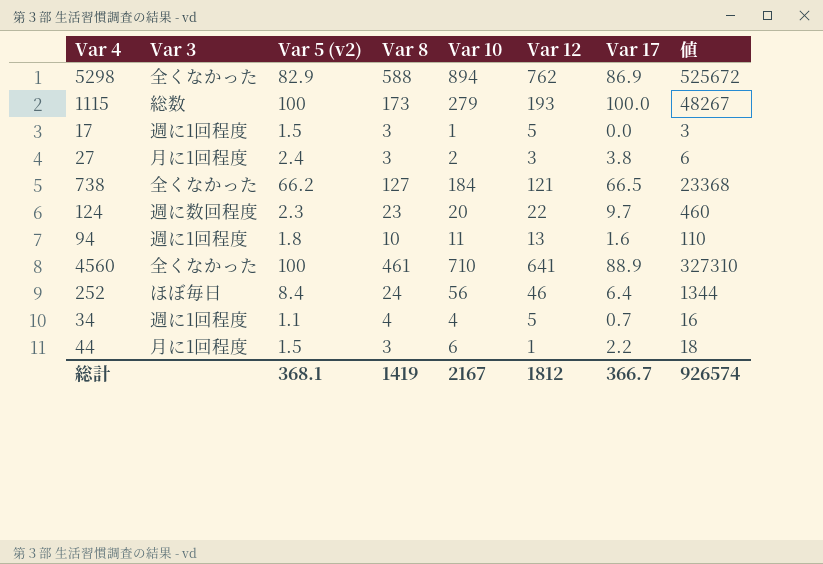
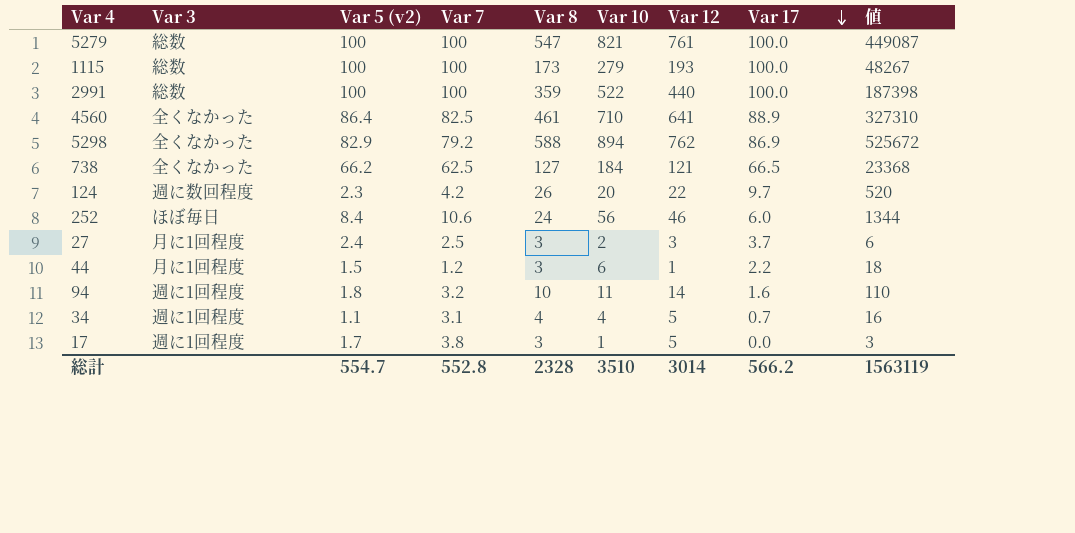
row order: none -> Var 17 descending
column Var 7 | position: none -> 4
row 5279: none -> 総数 | 100 | 100 | 547 | 821 | 761 | 100.0 | 449087
row 2991: none -> 総数 | 100 | 100 | 359 | 522 | 440 | 100.0 | 187398
4560 | Var 5 (v2): 100 -> 86.4
124 | Var 8: 23 -> 26
124 | 値: 460 -> 520
252 | Var 17: 6.4 -> 6.0
27 | Var 17: 3.8 -> 3.7
94 | Var 12: 13 -> 14
17 | Var 5 (v2): 1.5 -> 1.7
総計 | Var 5 (v2): 368.1 -> 554.7
総計 | Var 8: 1419 -> 2328
総計 | Var 10: 2167 -> 3510
総計 | Var 12: 1812 -> 3014
総計 | Var 17: 366.7 -> 566.2
総計 | 値: 926574 -> 1563119

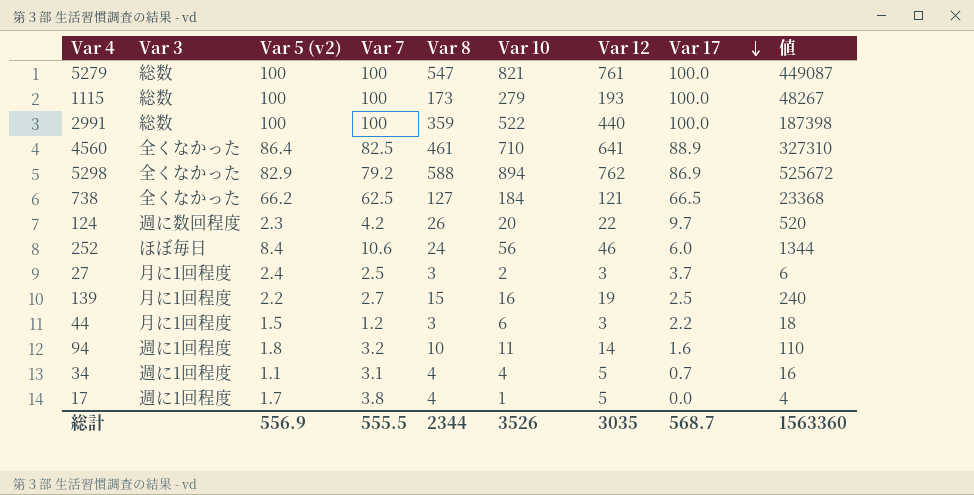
row 139: none -> 月に1回程度 | 2.2 | 2.7 | 15 | 16 | 19 | 2.5 | 240
44 | Var 12: 1 -> 3
17 | Var 8: 3 -> 4
17 | 値: 3 -> 4
総計 | Var 5 (v2): 554.7 -> 556.9
総計 | Var 7: 552.8 -> 555.5
総計 | Var 8: 2328 -> 2344
総計 | Var 10: 3510 -> 3526
総計 | Var 12: 3014 -> 3035
総計 | Var 17: 566.2 -> 568.7
総計 | 値: 1563119 -> 1563360

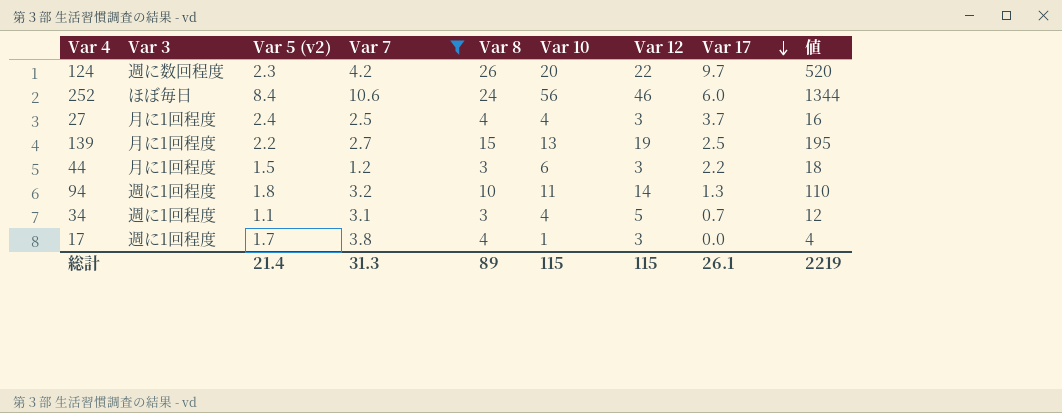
filter: none -> Var 7 <= 10.6
27 | Var 8: 3 -> 4
27 | Var 10: 2 -> 4
27 | 値: 6 -> 16
139 | Var 10: 16 -> 13
139 | 値: 240 -> 195
94 | Var 17: 1.6 -> 1.3
34 | Var 8: 4 -> 3
34 | 値: 16 -> 12
17 | Var 12: 5 -> 3
総計 | Var 5 (v2): 556.9 -> 21.4
総計 | Var 7: 555.5 -> 31.3
総計 | Var 8: 2344 -> 89
総計 | Var 10: 3526 -> 115
総計 | Var 12: 3035 -> 115
総計 | Var 17: 568.7 -> 26.1
総計 | 値: 1563360 -> 2219

